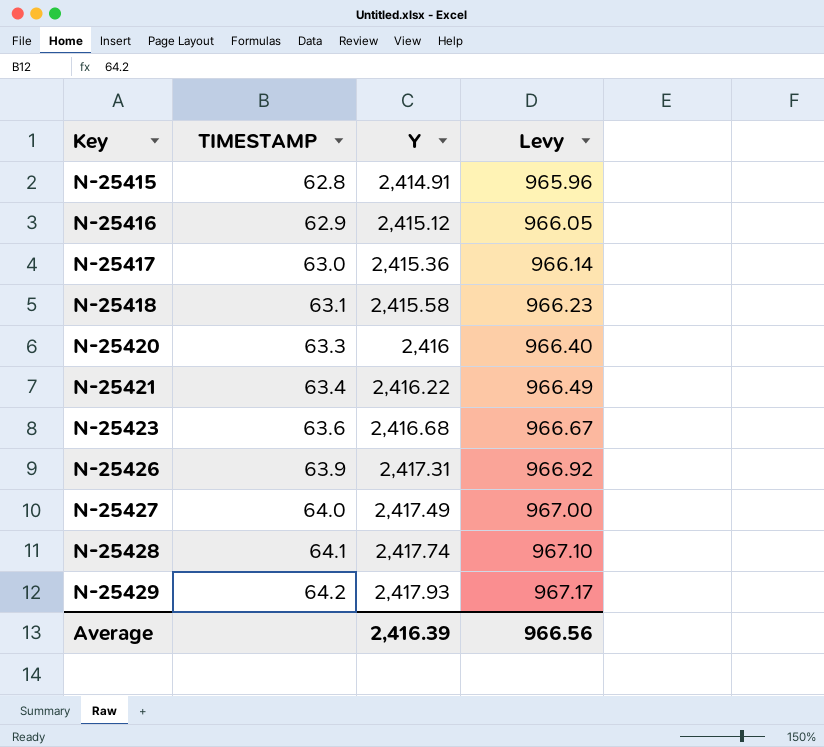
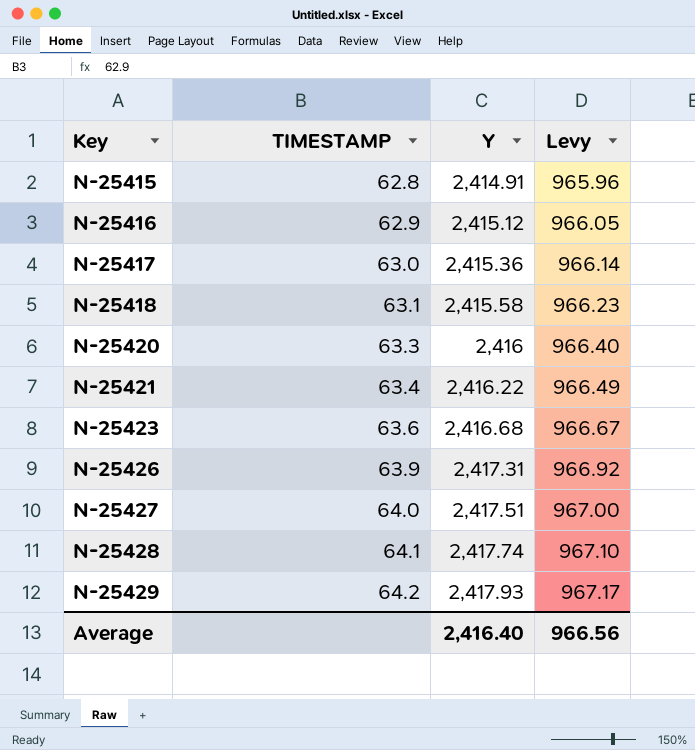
N-25427 | Y: 2,417.49 -> 2,417.51
Average | Y: 2,416.39 -> 2,416.40

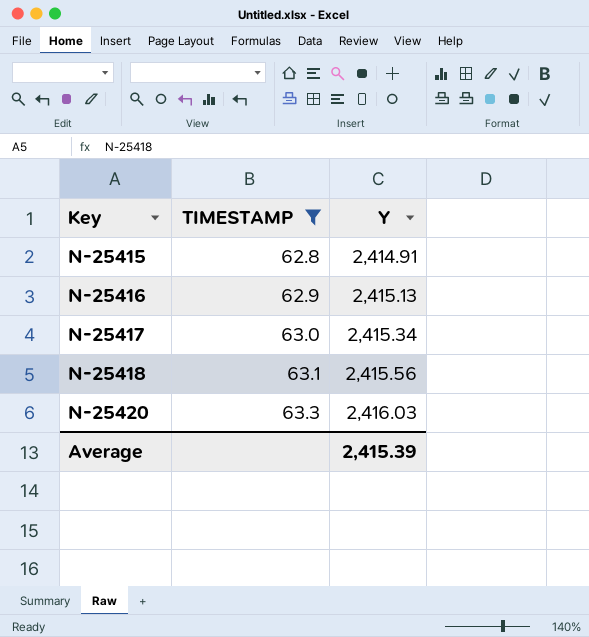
filter: none -> TIMESTAMP <= 63.3
column Levy | formula: [Y] * 0.4 -> none
N-25416 | Y: 2,415.12 -> 2,415.13
N-25417 | Y: 2,415.36 -> 2,415.34
N-25418 | Y: 2,415.58 -> 2,415.56
N-25420 | Y: 2,416 -> 2,416.03
Average | Y: 2,416.40 -> 2,415.39

